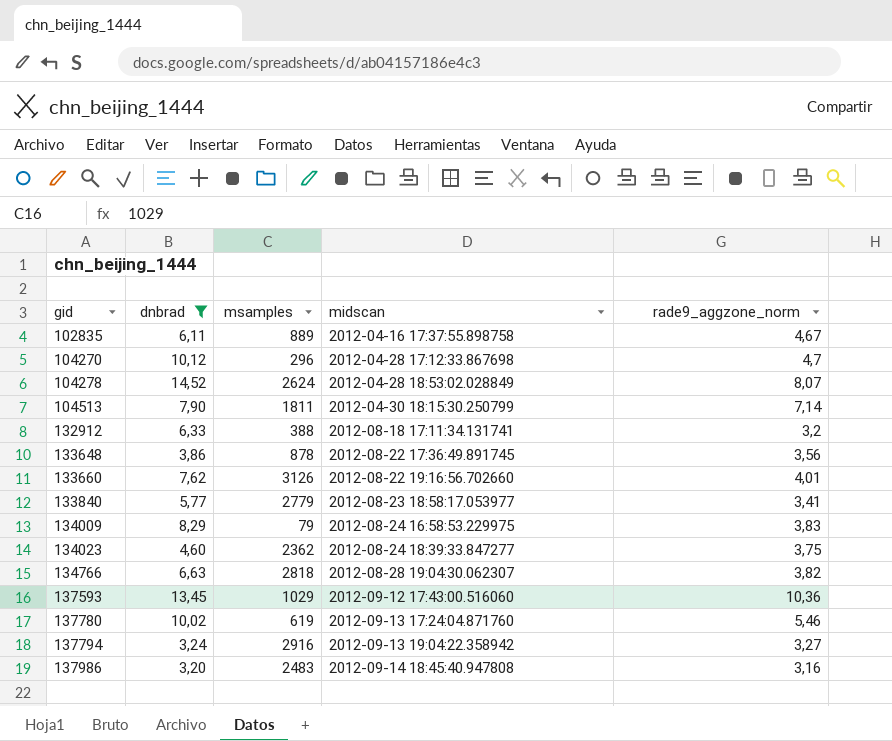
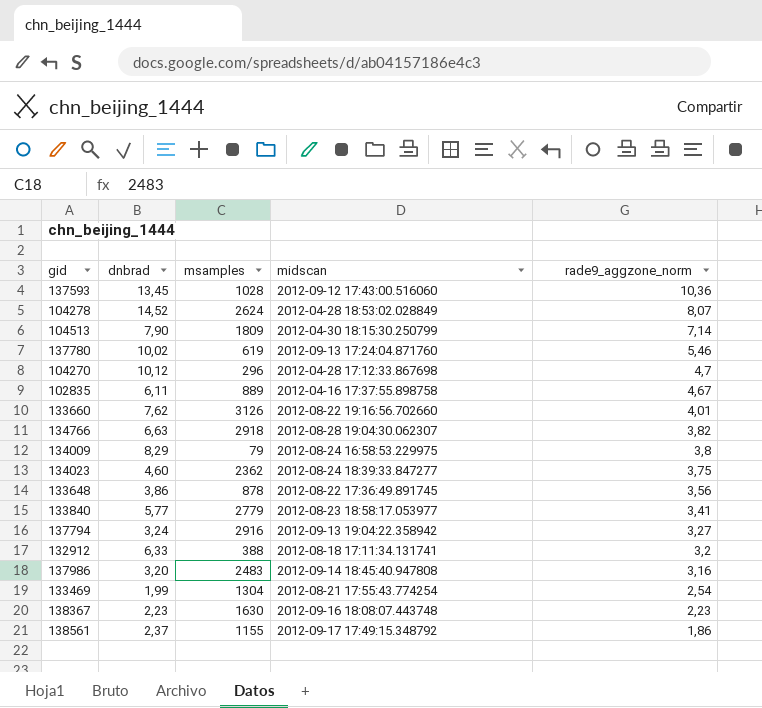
filter: dnbrad >= 3,20 -> none
row order: gid ascending -> rade9_aggzone_norm descending
137593 | msamples: 1029 -> 1028
104513 | msamples: 1811 -> 1809
134766 | msamples: 2818 -> 2918
134009 | rade9_aggzone_norm: 3,83 -> 3,8

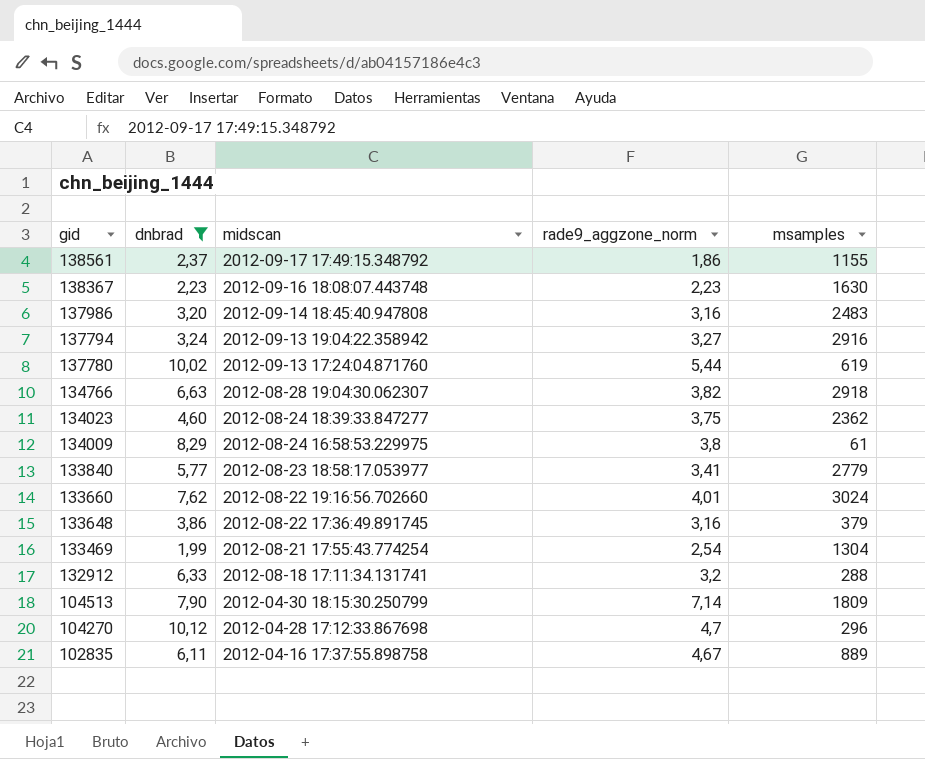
filter: none -> dnbrad <= 10,12
row order: rade9_aggzone_norm descending -> gid descending
column msamples | position: 3 -> 5
137780 | rade9_aggzone_norm: 5,46 -> 5,44
134009 | msamples: 79 -> 61
133660 | msamples: 3126 -> 3024
133648 | rade9_aggzone_norm: 3,56 -> 3,16
133648 | msamples: 878 -> 379
132912 | msamples: 388 -> 288

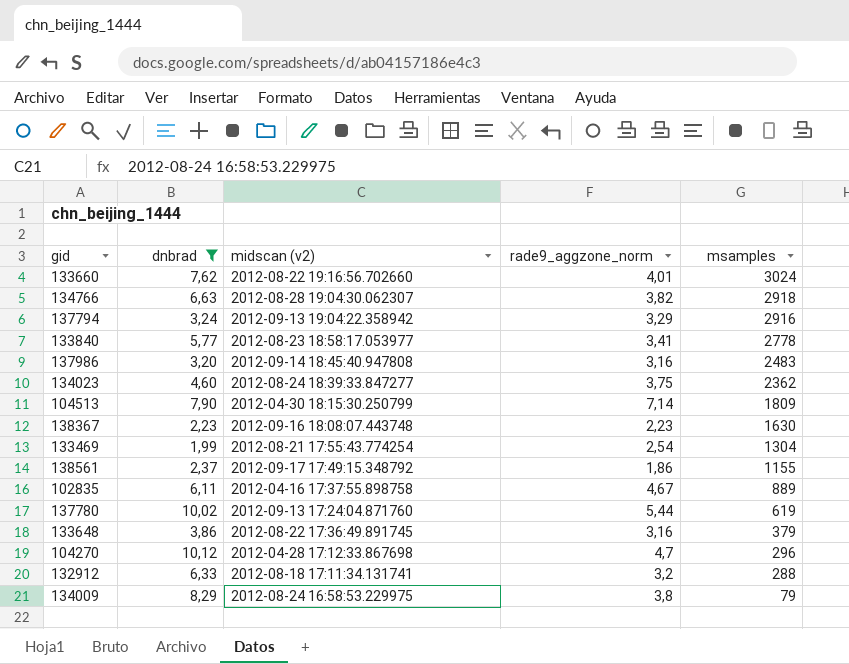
row order: gid descending -> msamples descending
column name: midscan -> midscan (v2)
137794 | rade9_aggzone_norm: 3,27 -> 3,29
133840 | msamples: 2779 -> 2778
134009 | msamples: 61 -> 79

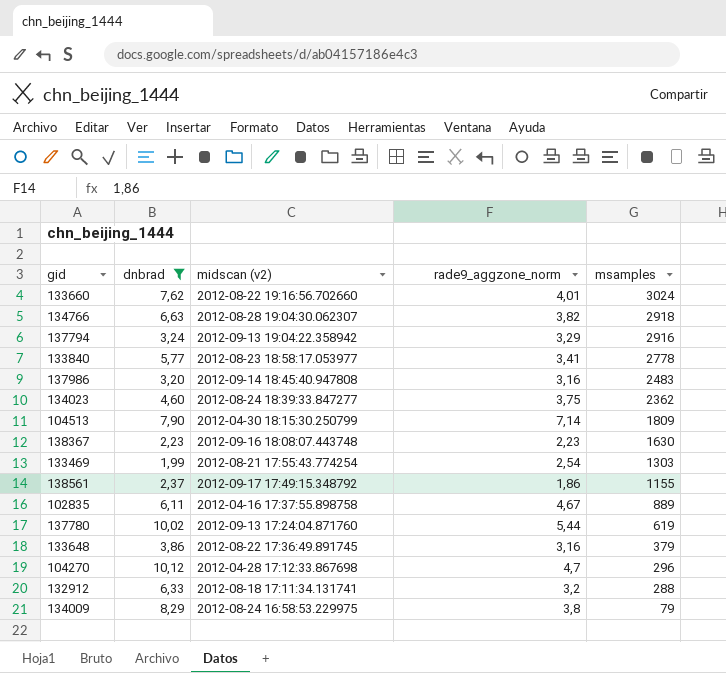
133469 | msamples: 1304 -> 1303

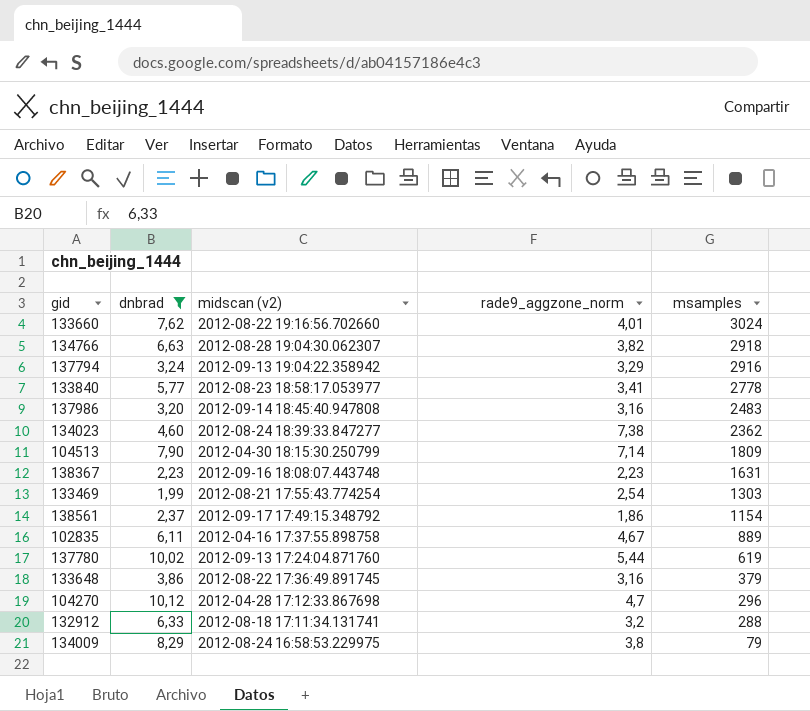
134023 | rade9_aggzone_norm: 3,75 -> 7,38
138367 | msamples: 1630 -> 1631
138561 | msamples: 1155 -> 1154

